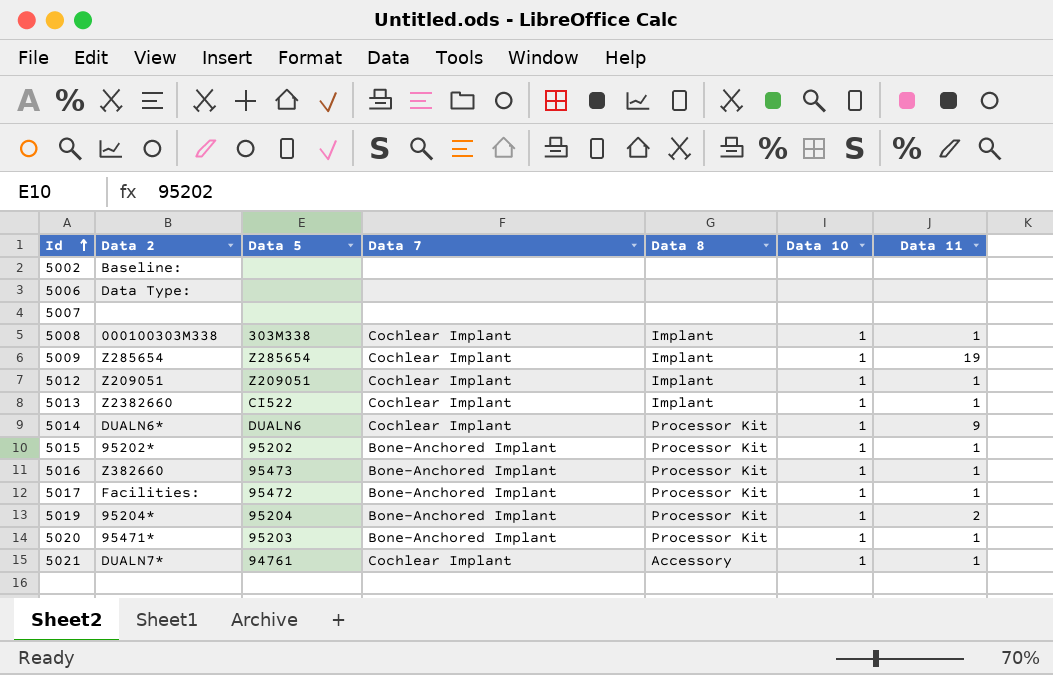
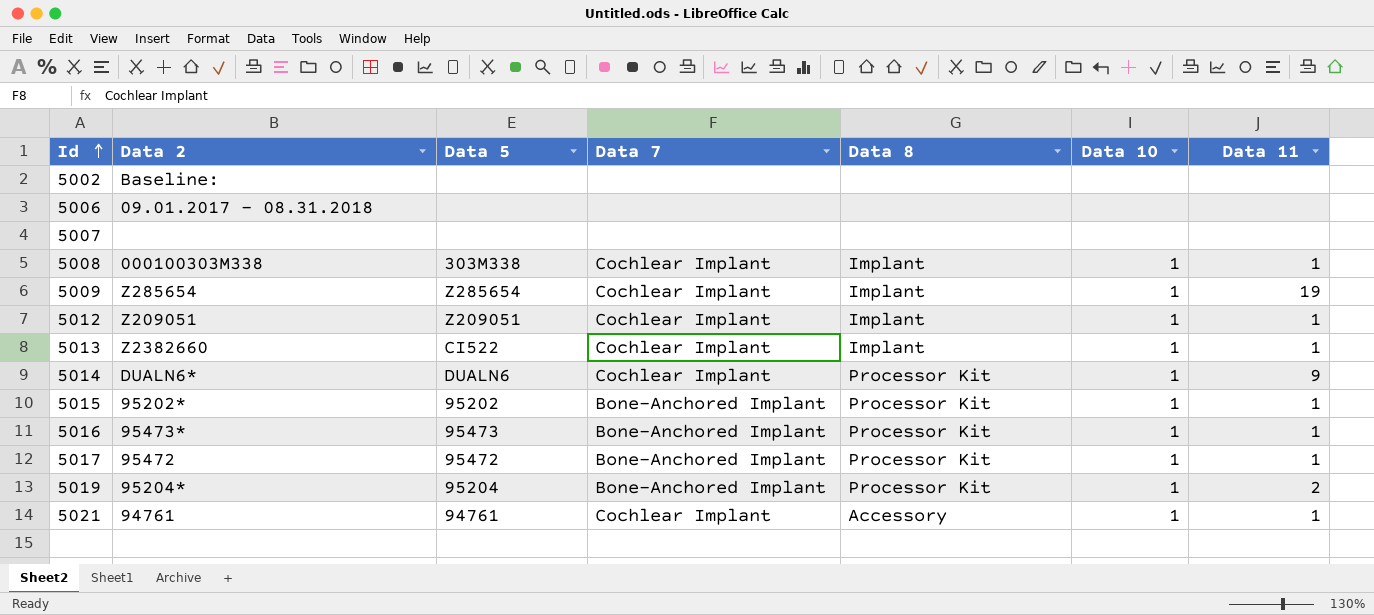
row 5020: 95471* | 95203 | Bone-Anchored Implant | Processor Kit | 1 | 1 -> none
5006 | Data 2: Data Type: -> 09.01.2017 - 08.31.2018
5016 | Data 2: Z382660 -> 95473*
5017 | Data 2: Facilities: -> 95472
5021 | Data 2: DUALN7* -> 94761

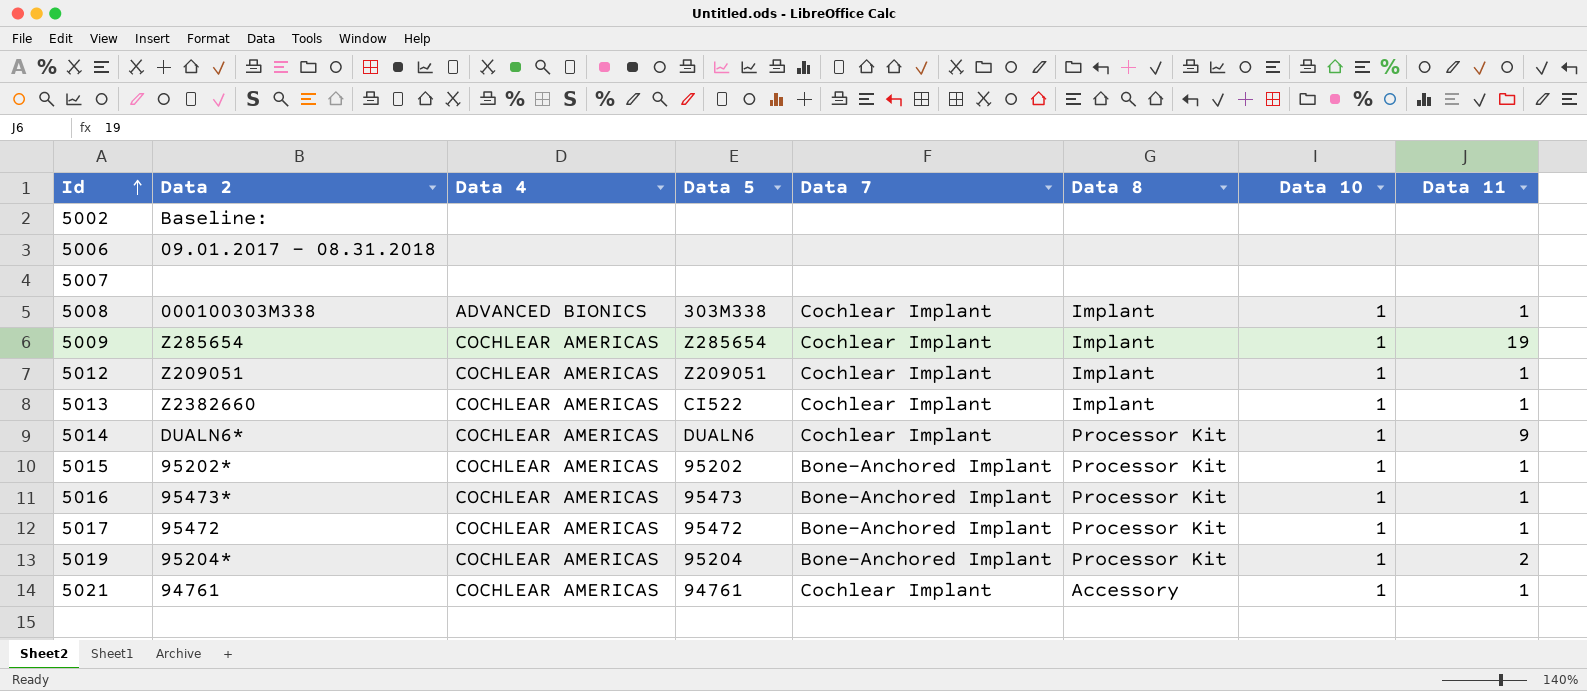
column Data 4 | position: none -> 3

